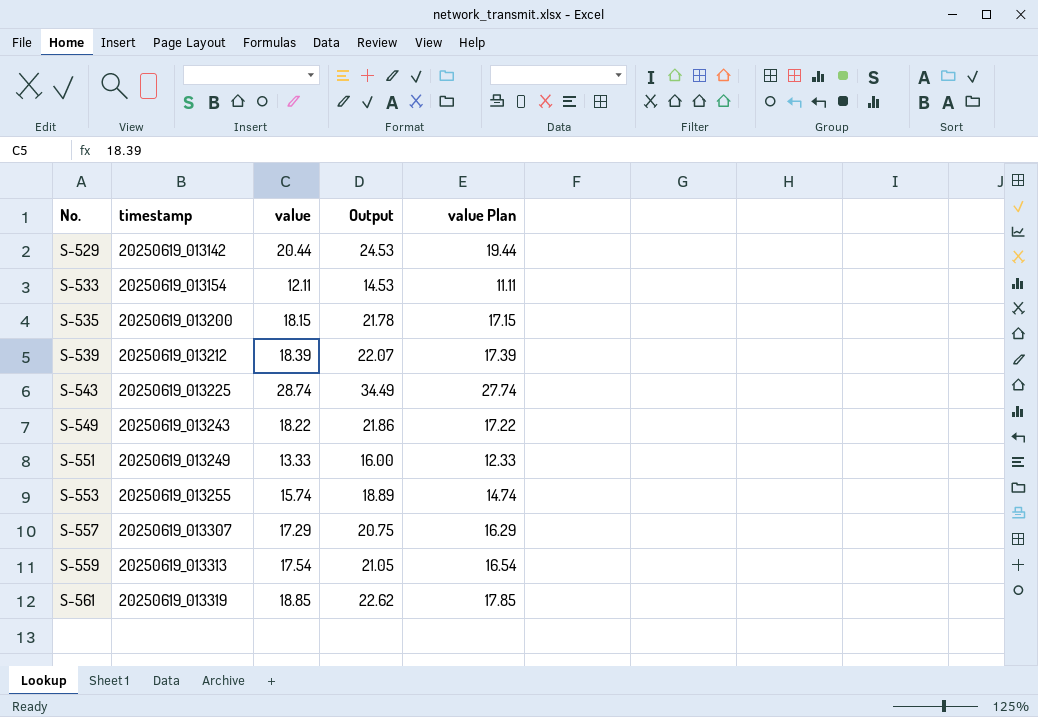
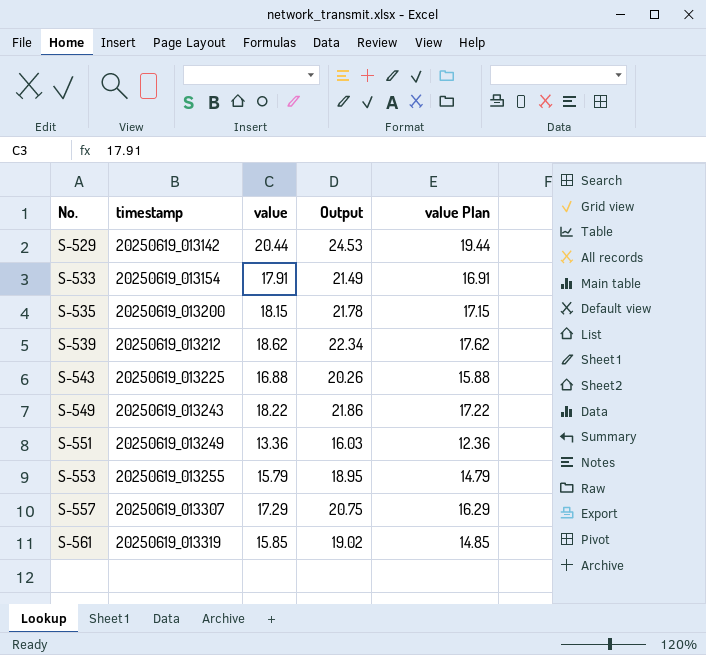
row S-559: 20250619_013313 | 17.54 | 21.05 | 16.54 -> none
S-533 | value: 12.11 -> 17.91
S-533 | Output: 14.53 -> 21.49
S-533 | value Plan: 11.11 -> 16.91
S-539 | value: 18.39 -> 18.62
S-539 | Output: 22.07 -> 22.34
S-539 | value Plan: 17.39 -> 17.62
S-543 | value: 28.74 -> 16.88
S-543 | Output: 34.49 -> 20.26
S-543 | value Plan: 27.74 -> 15.88
S-551 | value: 13.33 -> 13.36
S-551 | Output: 16.00 -> 16.03
S-551 | value Plan: 12.33 -> 12.36
S-553 | value: 15.74 -> 15.79
S-553 | Output: 18.89 -> 18.95
S-553 | value Plan: 14.74 -> 14.79
S-561 | value: 18.85 -> 15.85
S-561 | Output: 22.62 -> 19.02
S-561 | value Plan: 17.85 -> 14.85

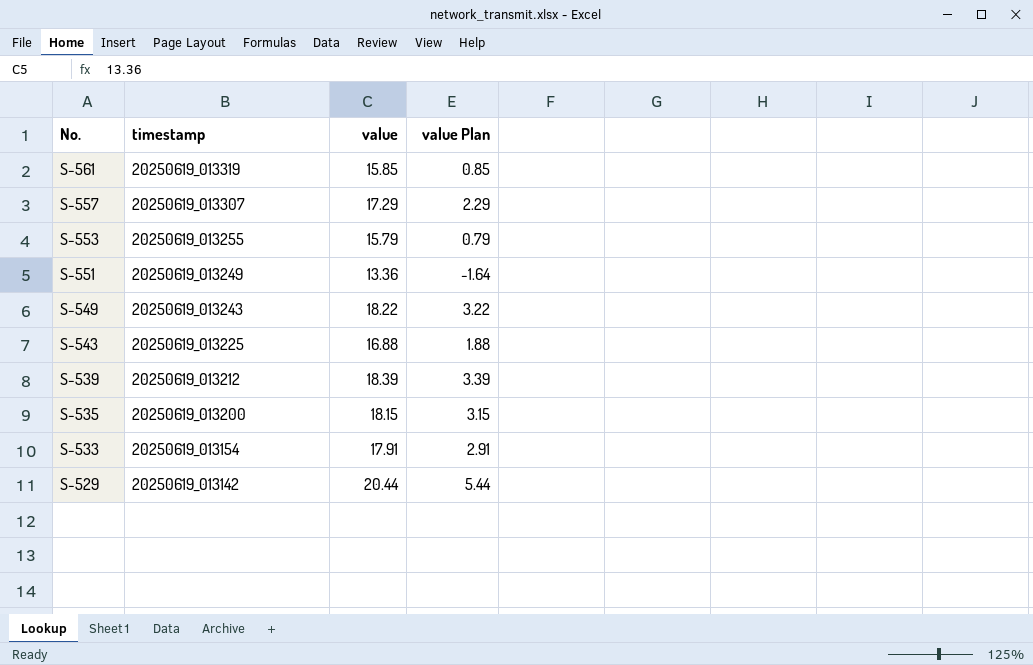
row order: No. ascending -> No. descending
column Output | formula: [value] * 1.2 -> none
column value Plan | formula: [value] - 1 -> [value] - 15
S-539 | value: 18.62 -> 18.39

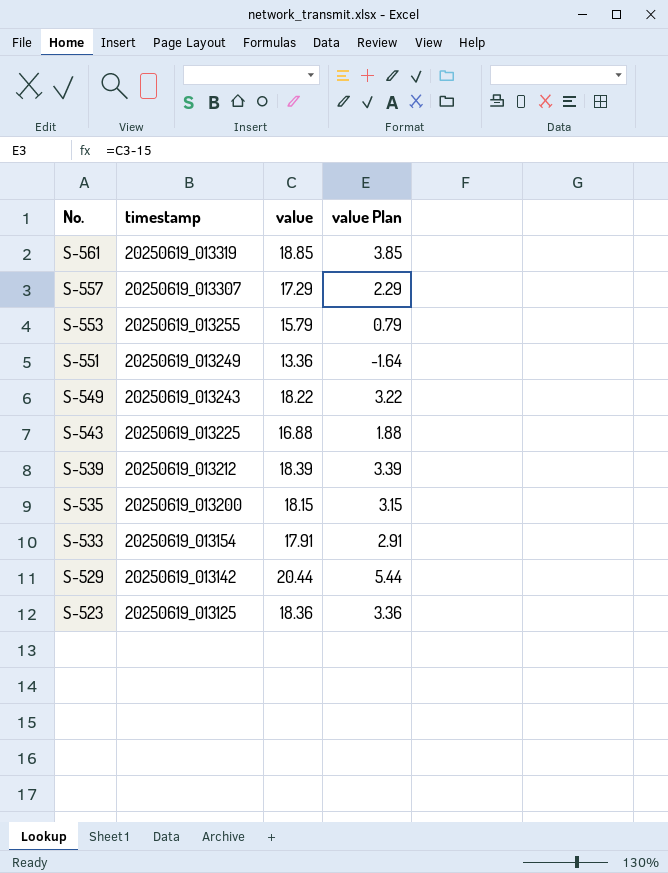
S-561 | value: 15.85 -> 18.85
S-561 | value Plan: 0.85 -> 3.85
row S-523: none -> 20250619_013125 | 18.36 | 3.36

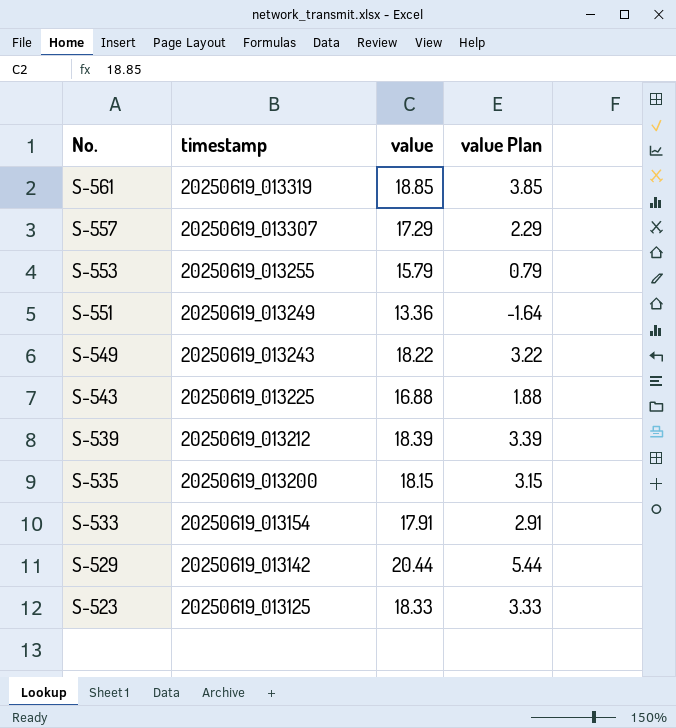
S-523 | value: 18.36 -> 18.33
S-523 | value Plan: 3.36 -> 3.33

